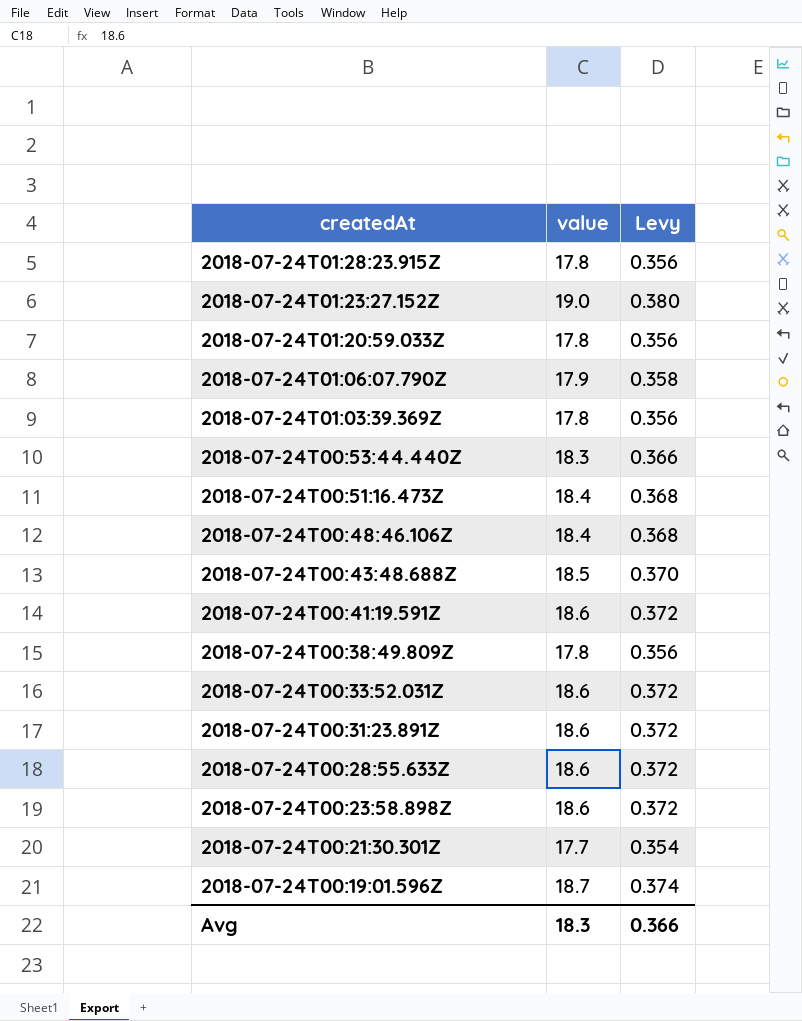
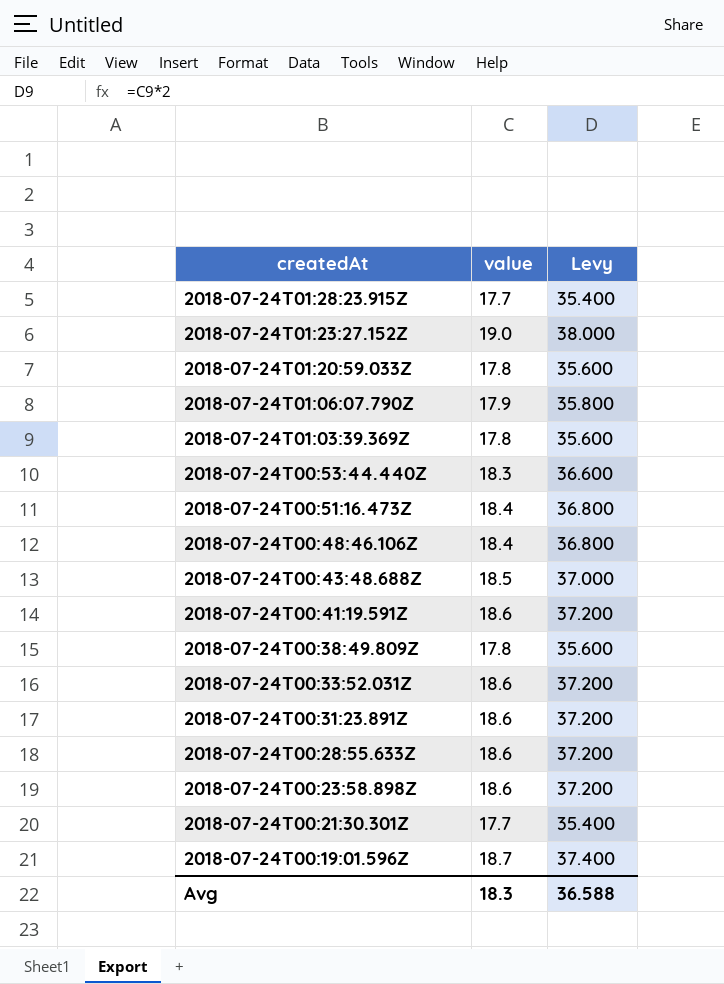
column Levy | formula: [value] * 0.02 -> [value] * 2
2018-07-24T01:28:23.915Z | value: 17.8 -> 17.7
Avg | Levy: 0.366 -> 36.588

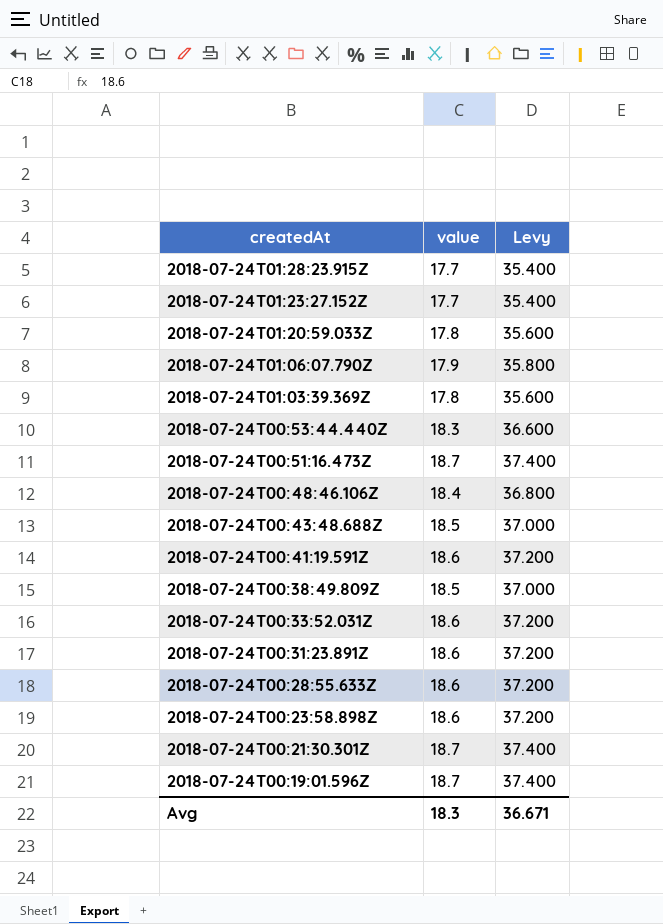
2018-07-24T01:23:27.152Z | value: 19.0 -> 17.7
2018-07-24T01:23:27.152Z | Levy: 38.000 -> 35.400
2018-07-24T00:51:16.473Z | value: 18.4 -> 18.7
2018-07-24T00:51:16.473Z | Levy: 36.800 -> 37.400
2018-07-24T00:38:49.809Z | value: 17.8 -> 18.5
2018-07-24T00:38:49.809Z | Levy: 35.600 -> 37.000
2018-07-24T00:21:30.301Z | value: 17.7 -> 18.7
2018-07-24T00:21:30.301Z | Levy: 35.400 -> 37.400
Avg | Levy: 36.588 -> 36.671

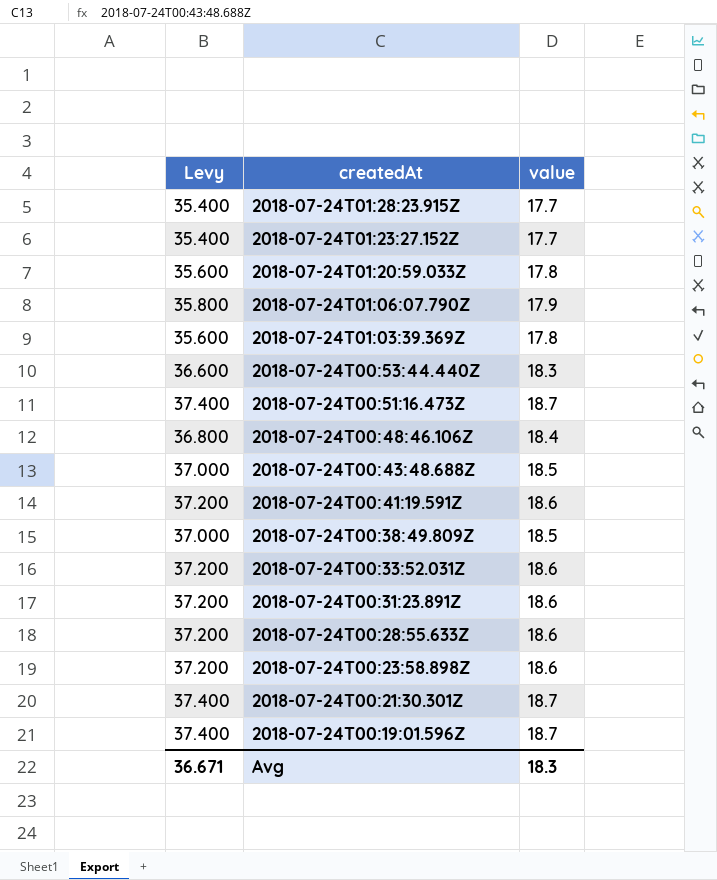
column Levy | position: 3 -> 1

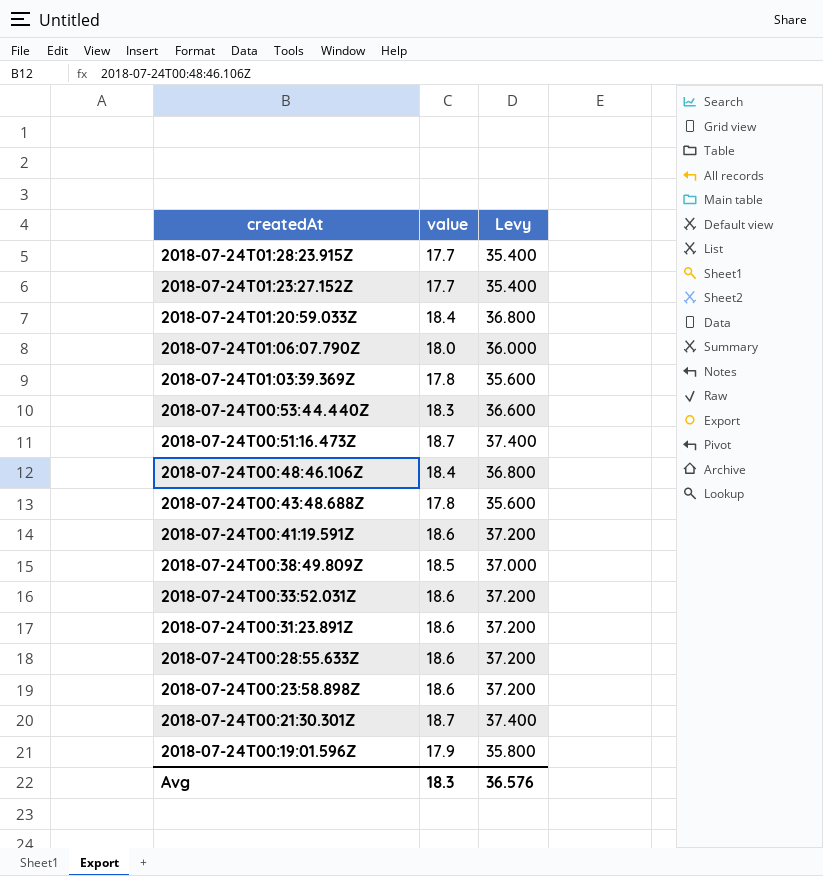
column Levy | position: 1 -> 3
2018-07-24T01:20:59.033Z | value: 17.8 -> 18.4
2018-07-24T01:20:59.033Z | Levy: 35.600 -> 36.800
2018-07-24T01:06:07.790Z | value: 17.9 -> 18.0
2018-07-24T01:06:07.790Z | Levy: 35.800 -> 36.000
2018-07-24T00:43:48.688Z | value: 18.5 -> 17.8
2018-07-24T00:43:48.688Z | Levy: 37.000 -> 35.600
2018-07-24T00:19:01.596Z | value: 18.7 -> 17.9
2018-07-24T00:19:01.596Z | Levy: 37.400 -> 35.800
Avg | Levy: 36.671 -> 36.576

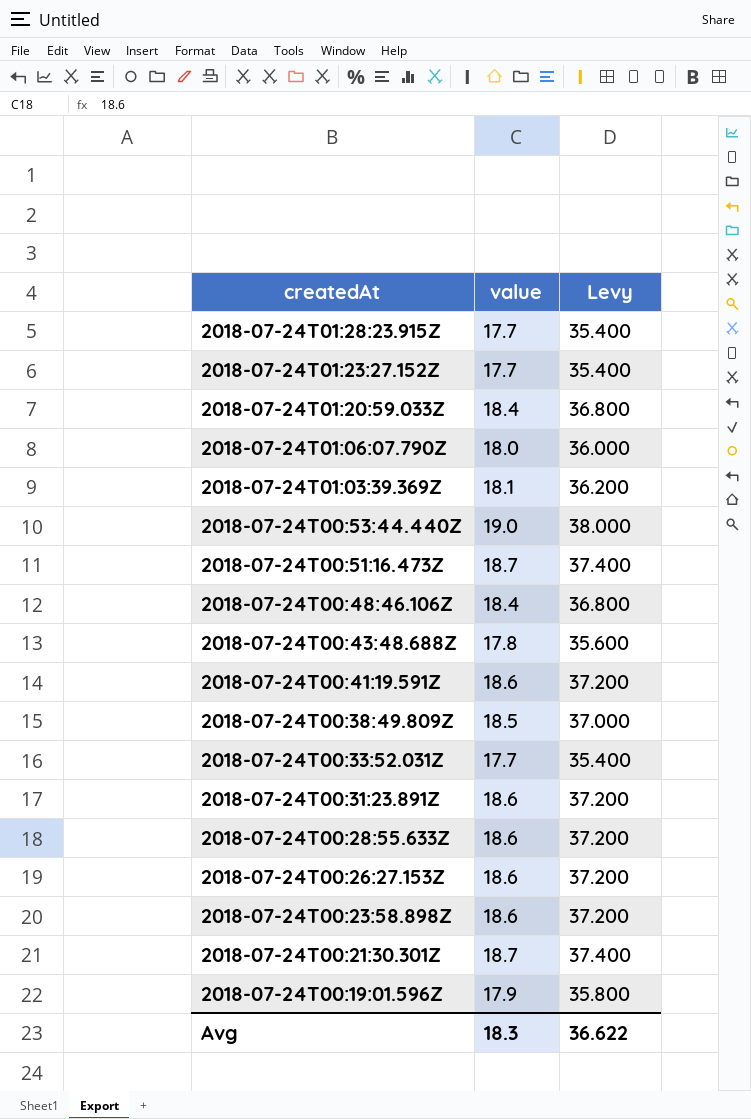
2018-07-24T01:03:39.369Z | value: 17.8 -> 18.1
2018-07-24T01:03:39.369Z | Levy: 35.600 -> 36.200
2018-07-24T00:53:44.440Z | value: 18.3 -> 19.0
2018-07-24T00:53:44.440Z | Levy: 36.600 -> 38.000
2018-07-24T00:33:52.031Z | value: 18.6 -> 17.7
2018-07-24T00:33:52.031Z | Levy: 37.200 -> 35.400
row 2018-07-24T00:26:27.153Z: none -> 18.6 | 37.200
Avg | Levy: 36.576 -> 36.622

